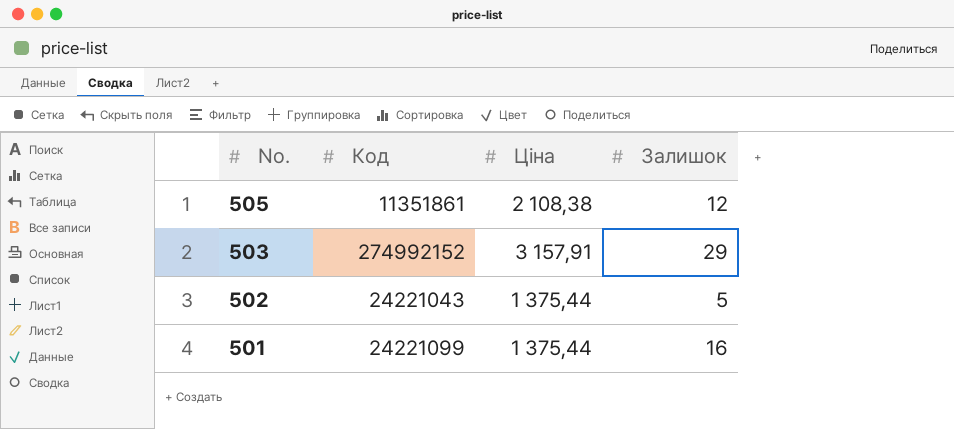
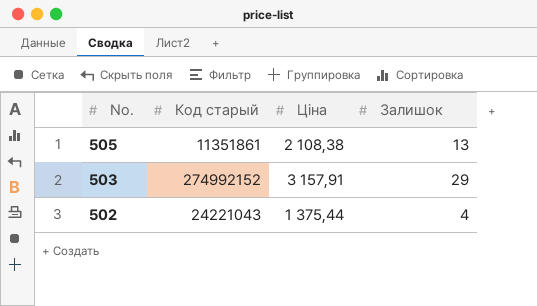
column name: Код -> Код старый
row 501: 24221099 | 1 375,44 | 16 -> none
505 | Залишок: 12 -> 13
502 | Залишок: 5 -> 4

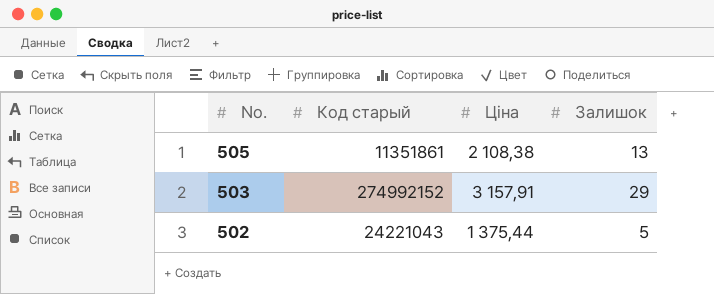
502 | Залишок: 4 -> 5

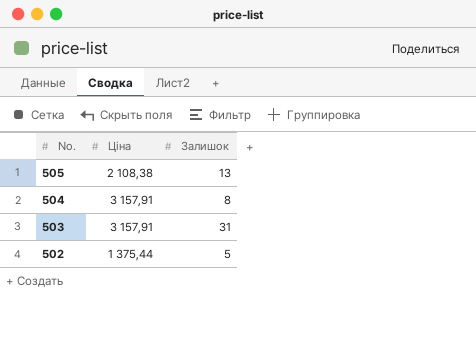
column Код старый | position: 2 -> none
row 504: none -> 3 157,91 | 8
503 | Залишок: 29 -> 31

